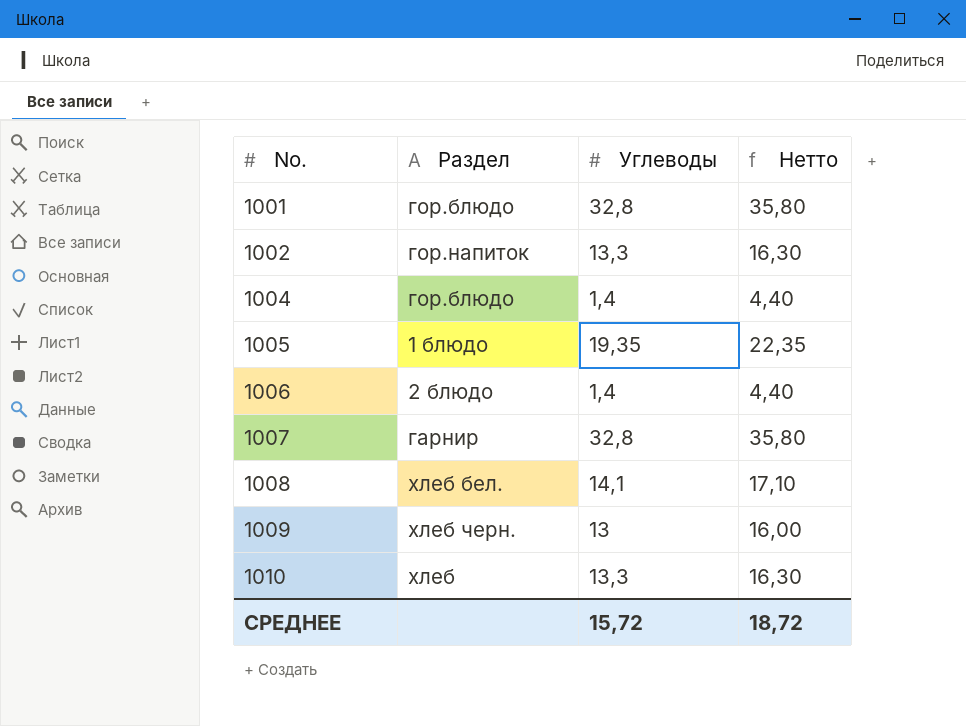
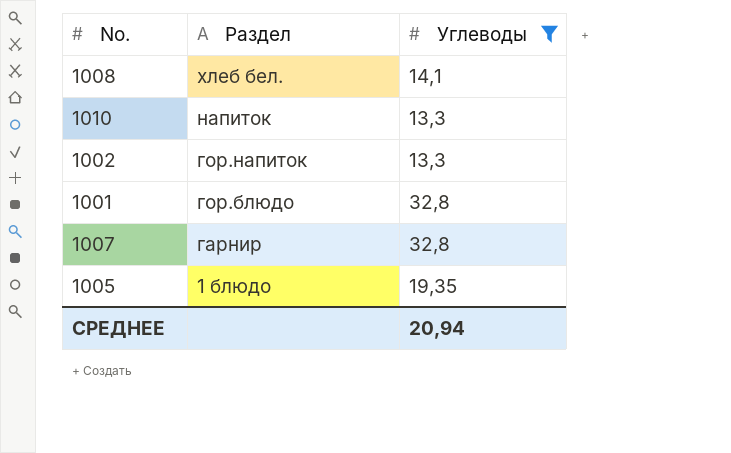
filter: none -> Углеводы >= 13,3
row order: No. ascending -> Раздел descending
column Нетто | formula: [Углеводы] + 3 -> none
1010 | Раздел: хлеб -> напиток
СРЕДНЕЕ | Углеводы: 15,72 -> 20,94

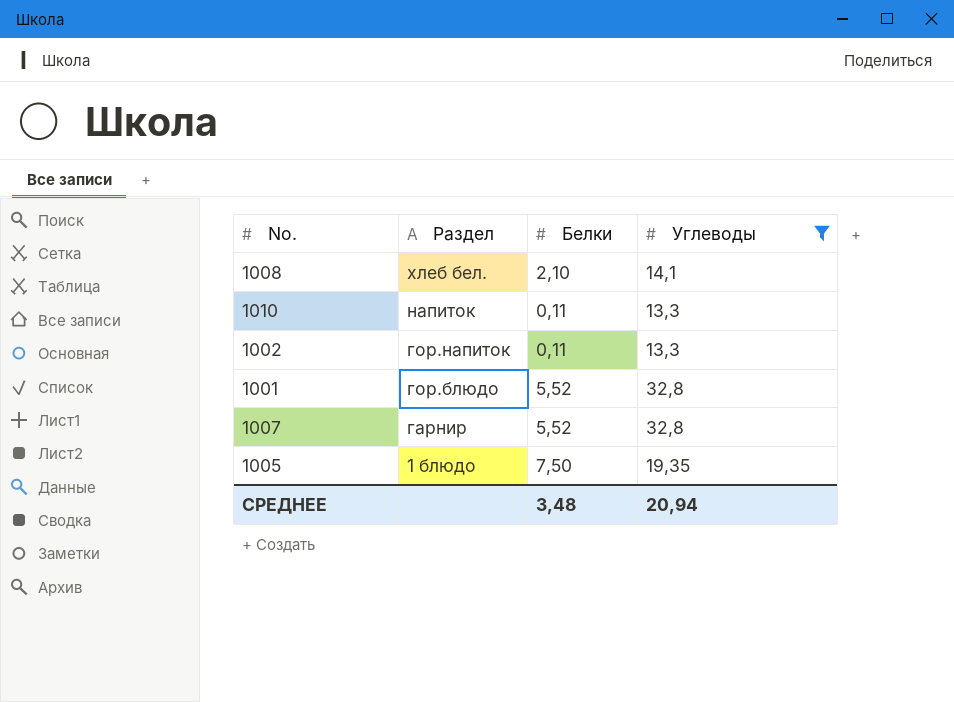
column Белки | position: none -> 3

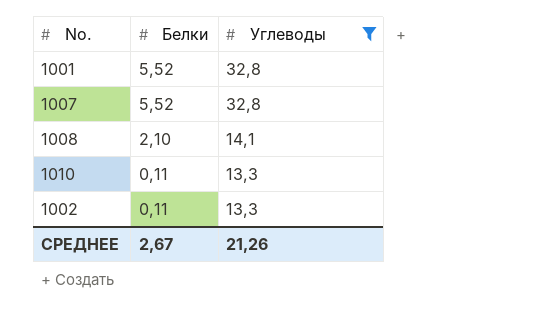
row order: Раздел descending -> Белки descending
column Раздел | position: 2 -> none
row 1005: 1 блюдо | 7,50 | 19,35 -> none
СРЕДНЕЕ | Белки: 3,48 -> 2,67
СРЕДНЕЕ | Углеводы: 20,94 -> 21,26

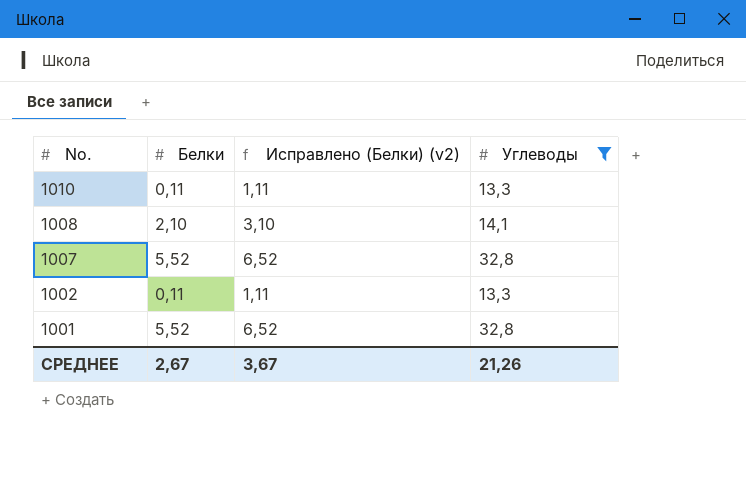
row order: Белки descending -> No. descending
column Исправлено (Белки) (v2) | formula: none -> [Белки] + 1

